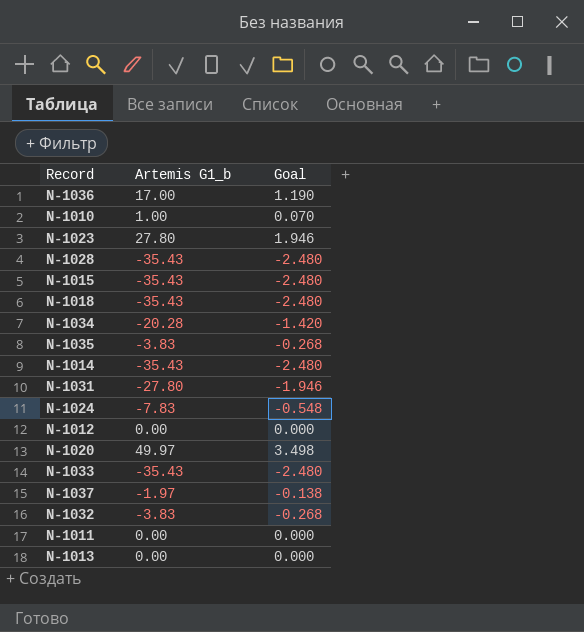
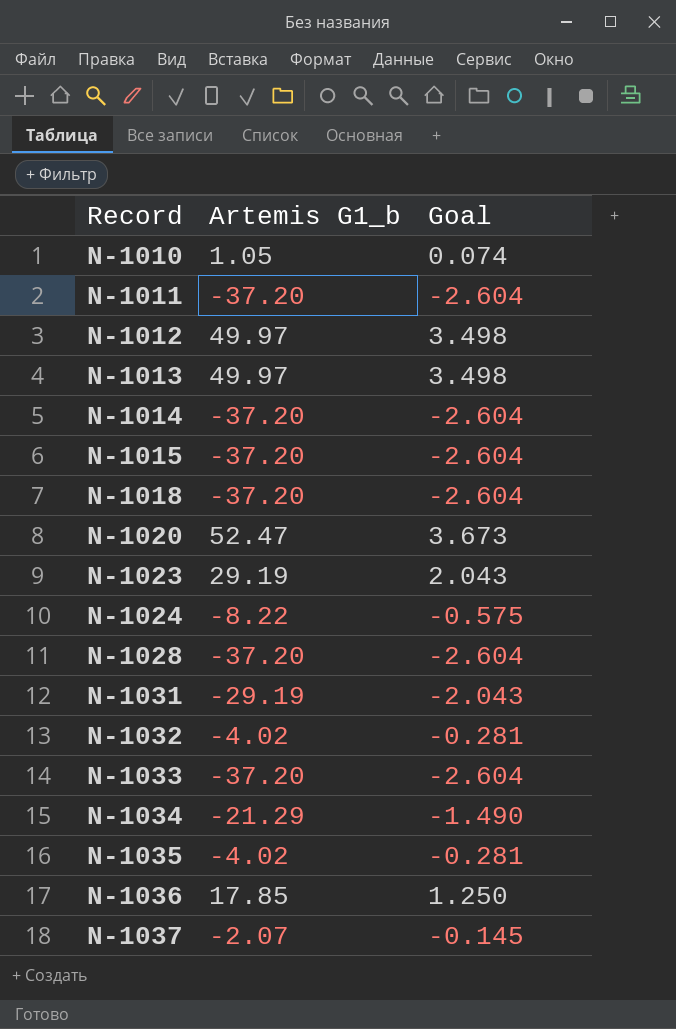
row order: none -> Record ascending
N-1010 | Artemis G1_b: 1.00 -> 1.05
N-1010 | Goal: 0.070 -> 0.074
N-1011 | Artemis G1_b: 0.00 -> -37.20
N-1011 | Goal: 0.000 -> -2.604
N-1012 | Artemis G1_b: 0.00 -> 49.97
N-1012 | Goal: 0.000 -> 3.498
N-1013 | Artemis G1_b: 0.00 -> 49.97
N-1013 | Goal: 0.000 -> 3.498
N-1014 | Artemis G1_b: -35.43 -> -37.20
N-1014 | Goal: -2.480 -> -2.604
N-1015 | Artemis G1_b: -35.43 -> -37.20
N-1015 | Goal: -2.480 -> -2.604
N-1018 | Artemis G1_b: -35.43 -> -37.20
N-1018 | Goal: -2.480 -> -2.604
N-1020 | Artemis G1_b: 49.97 -> 52.47
N-1020 | Goal: 3.498 -> 3.673
N-1023 | Artemis G1_b: 27.80 -> 29.19
N-1023 | Goal: 1.946 -> 2.043
N-1024 | Artemis G1_b: -7.83 -> -8.22
N-1024 | Goal: -0.548 -> -0.575
N-1028 | Artemis G1_b: -35.43 -> -37.20
N-1028 | Goal: -2.480 -> -2.604
N-1031 | Artemis G1_b: -27.80 -> -29.19
N-1031 | Goal: -1.946 -> -2.043
N-1032 | Artemis G1_b: -3.83 -> -4.02
N-1032 | Goal: -0.268 -> -0.281
N-1033 | Artemis G1_b: -35.43 -> -37.20
N-1033 | Goal: -2.480 -> -2.604
N-1034 | Artemis G1_b: -20.28 -> -21.29
N-1034 | Goal: -1.420 -> -1.490
N-1035 | Artemis G1_b: -3.83 -> -4.02
N-1035 | Goal: -0.268 -> -0.281
N-1036 | Artemis G1_b: 17.00 -> 17.85
N-1036 | Goal: 1.190 -> 1.250
N-1037 | Artemis G1_b: -1.97 -> -2.07
N-1037 | Goal: -0.138 -> -0.145

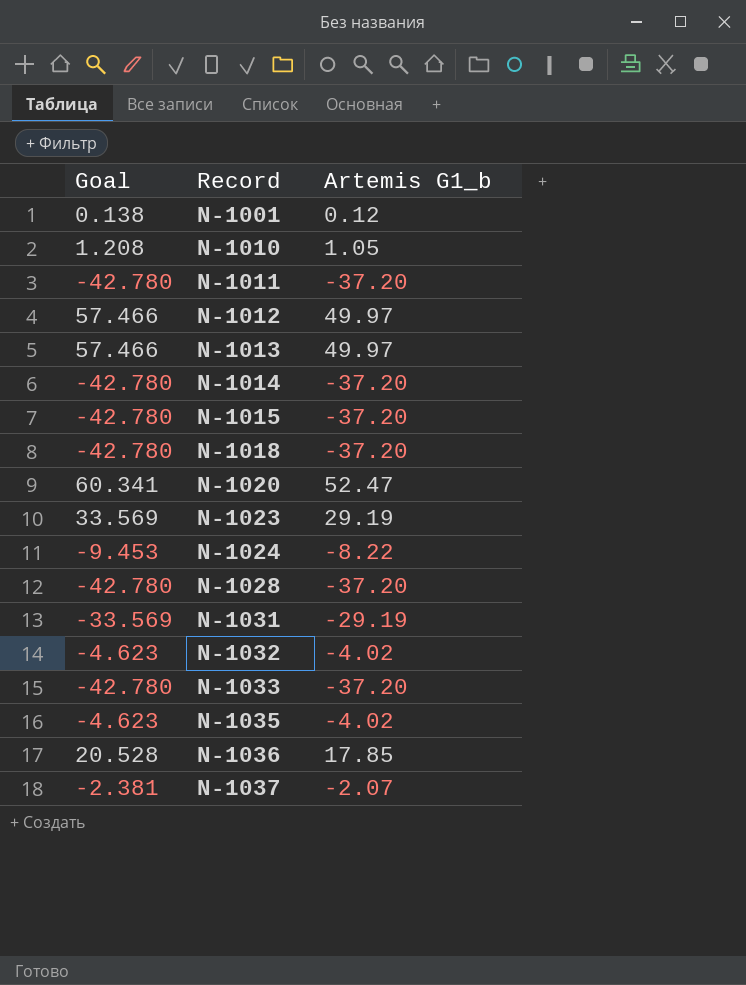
column Goal | formula: [Artemis G1_b] * 0.07 -> [Artemis G1_b] * 1.15
column Goal | position: 3 -> 1
row N-1034: -21.29 | -1.490 -> none
row N-1001: none -> 0.138 | 0.12

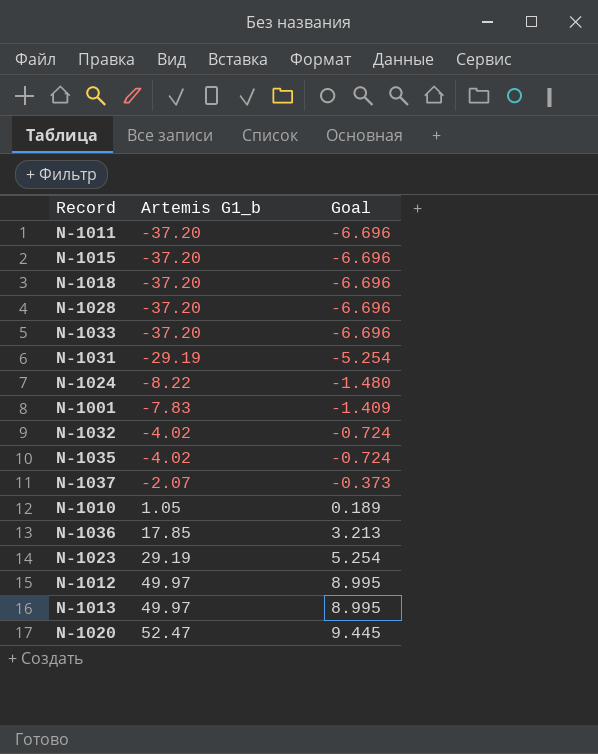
row order: Record ascending -> Artemis G1_b ascending
column Goal | formula: [Artemis G1_b] * 1.15 -> [Artemis G1_b] * 0.18
column Goal | position: 1 -> 3
row N-1014: -42.780 | -37.20 -> none
N-1001 | Artemis G1_b: 0.12 -> -7.83

